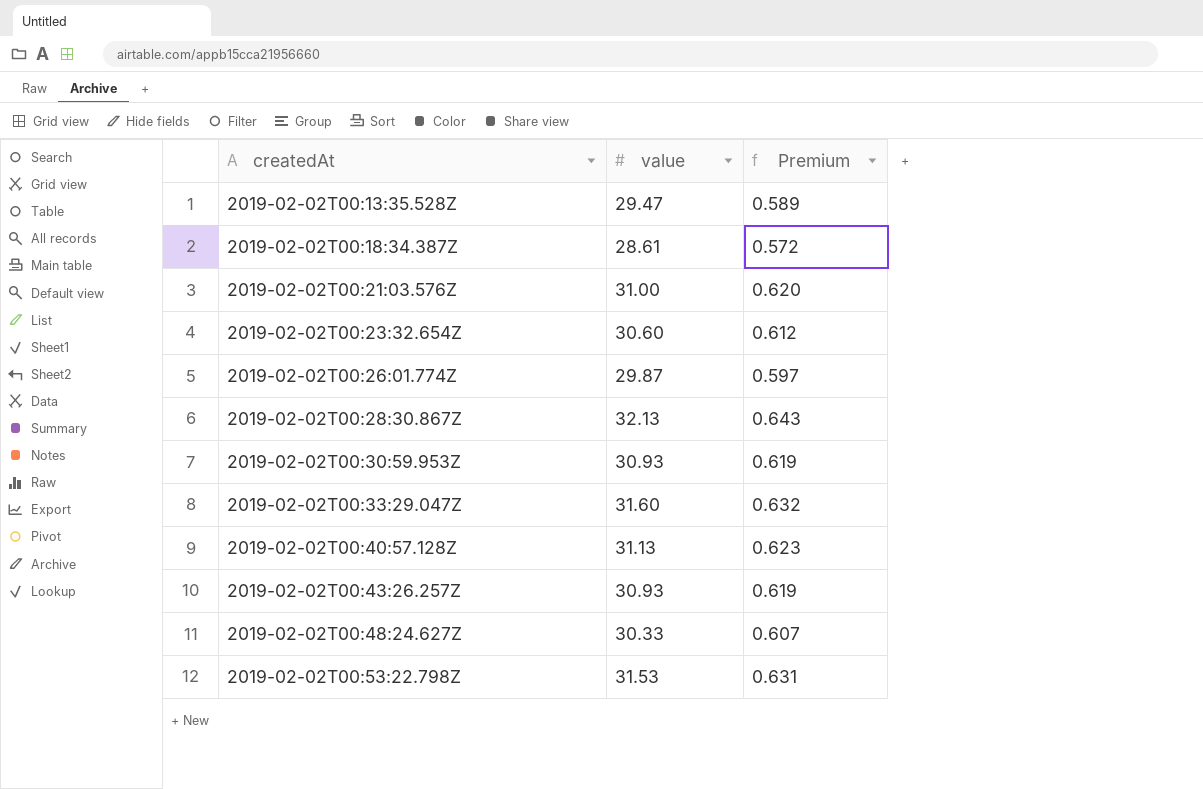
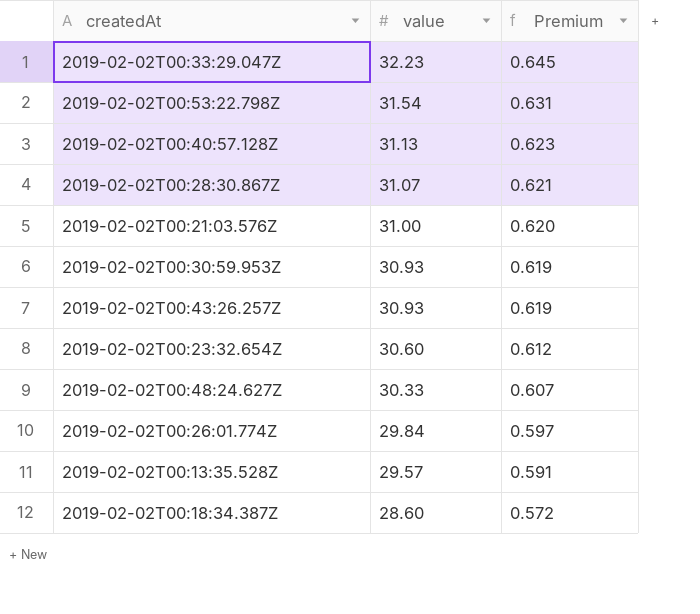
row order: createdAt ascending -> value descending
2019-02-02T00:33:29.047Z | value: 31.60 -> 32.23
2019-02-02T00:33:29.047Z | Premium: 0.632 -> 0.645
2019-02-02T00:53:22.798Z | value: 31.53 -> 31.54
2019-02-02T00:28:30.867Z | value: 32.13 -> 31.07
2019-02-02T00:28:30.867Z | Premium: 0.643 -> 0.621
2019-02-02T00:26:01.774Z | value: 29.87 -> 29.84
2019-02-02T00:13:35.528Z | value: 29.47 -> 29.57
2019-02-02T00:13:35.528Z | Premium: 0.589 -> 0.591
2019-02-02T00:18:34.387Z | value: 28.61 -> 28.60

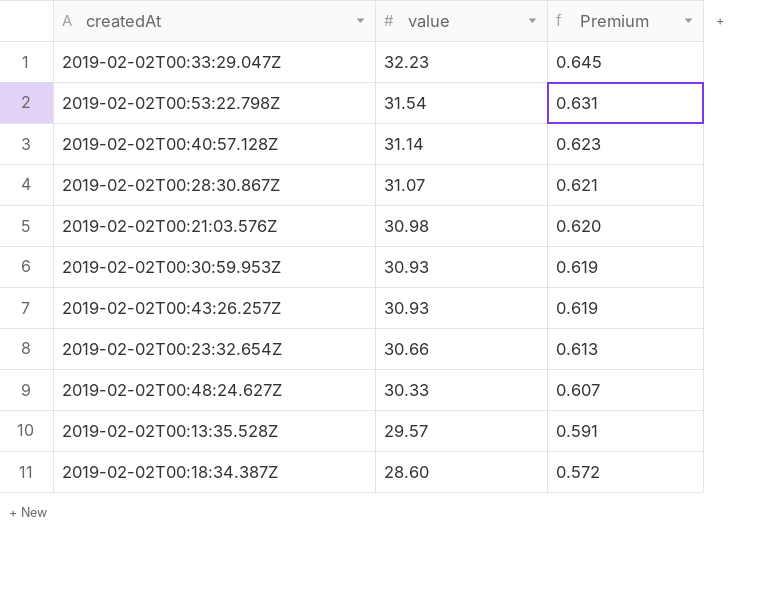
row 2019-02-02T00:26:01.774Z: 29.84 | 0.597 -> none
2019-02-02T00:40:57.128Z | value: 31.13 -> 31.14
2019-02-02T00:21:03.576Z | value: 31.00 -> 30.98
2019-02-02T00:23:32.654Z | value: 30.60 -> 30.66
2019-02-02T00:23:32.654Z | Premium: 0.612 -> 0.613

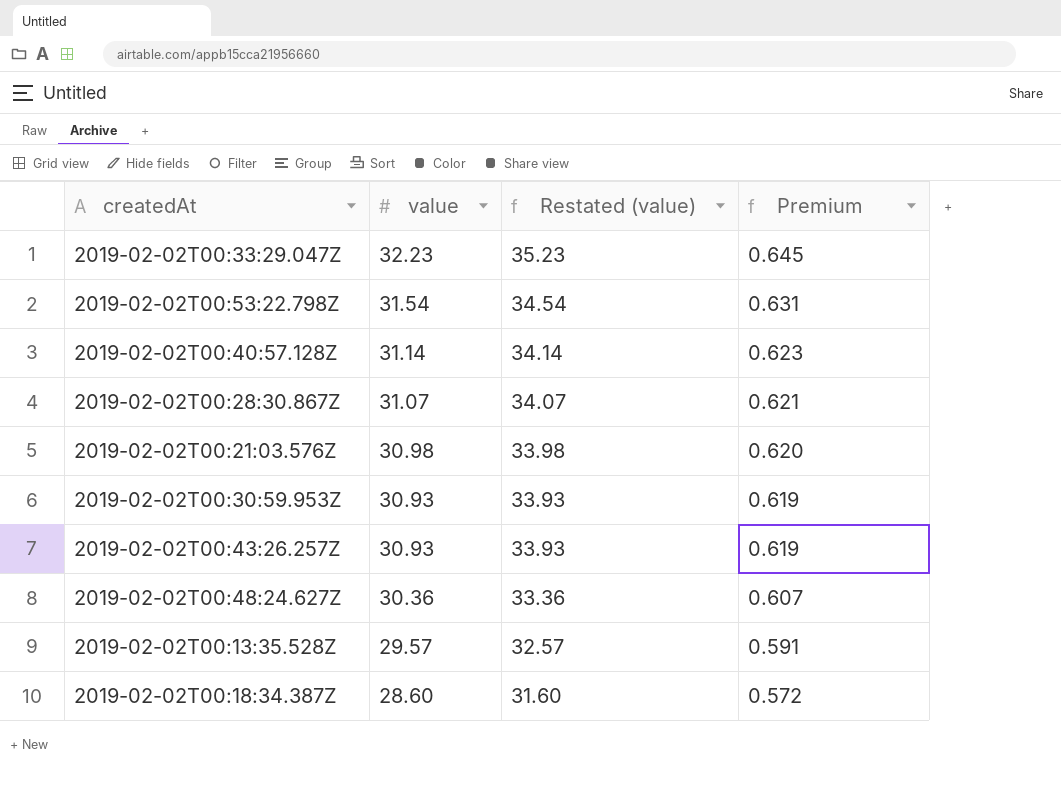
column Restated (value) | formula: none -> [value] + 3
row 2019-02-02T00:23:32.654Z: 30.66 | 0.613 -> none
2019-02-02T00:48:24.627Z | value: 30.33 -> 30.36

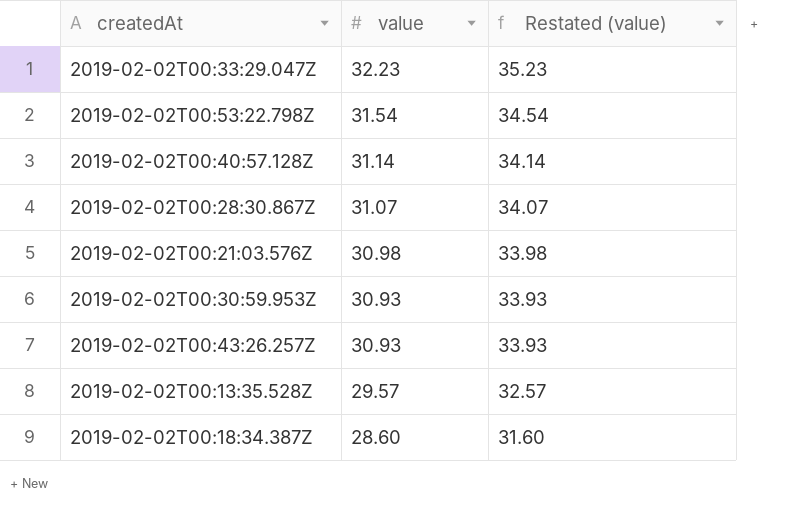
column Premium | formula: [value] * 0.02 -> none
row 2019-02-02T00:48:24.627Z: 30.36 | 33.36 | 0.607 -> none

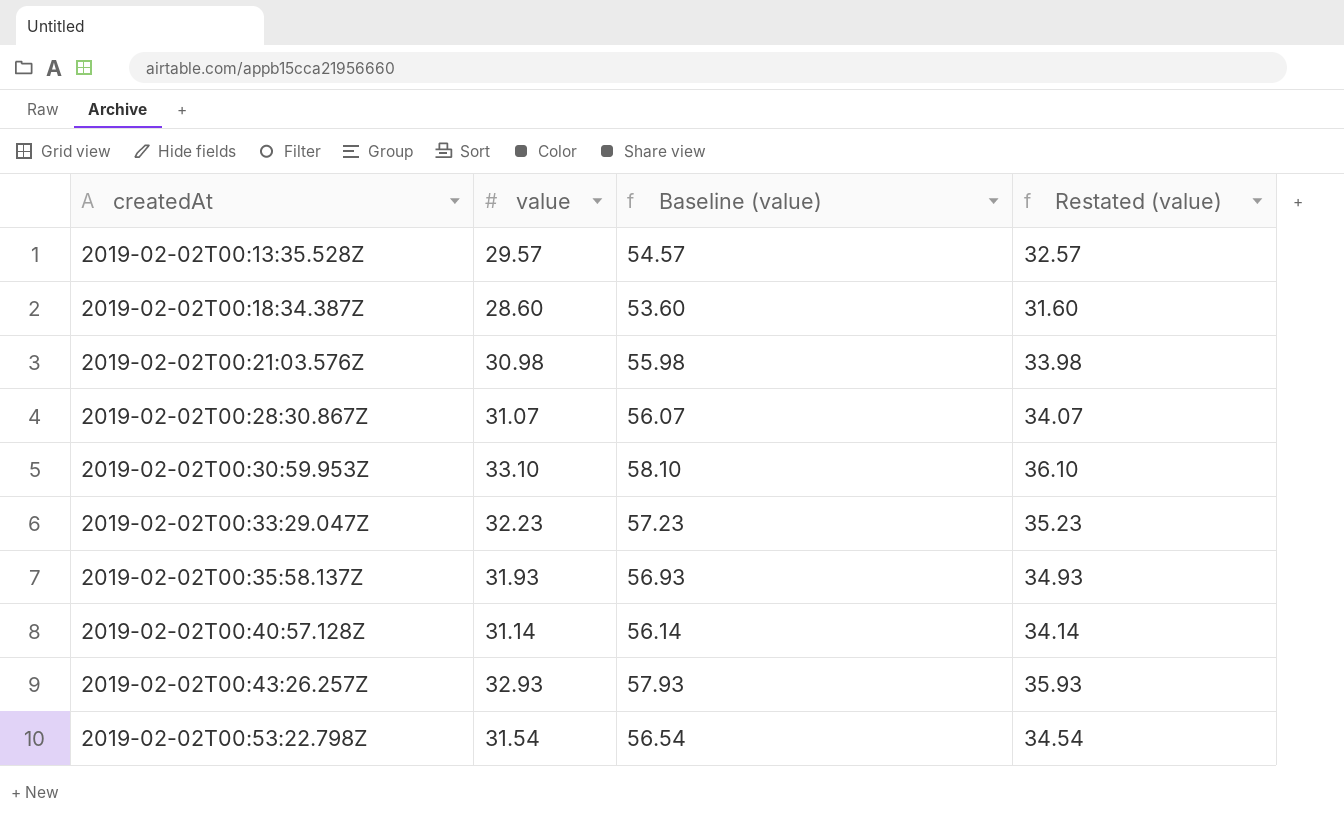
row order: value descending -> createdAt ascending
column Baseline (value) | formula: none -> [value] + 25
2019-02-02T00:30:59.953Z | value: 30.93 -> 33.10
2019-02-02T00:30:59.953Z | Restated (value): 33.93 -> 36.10
row 2019-02-02T00:35:58.137Z: none -> 31.93 | 56.93 | 34.93
2019-02-02T00:43:26.257Z | value: 30.93 -> 32.93
2019-02-02T00:43:26.257Z | Restated (value): 33.93 -> 35.93

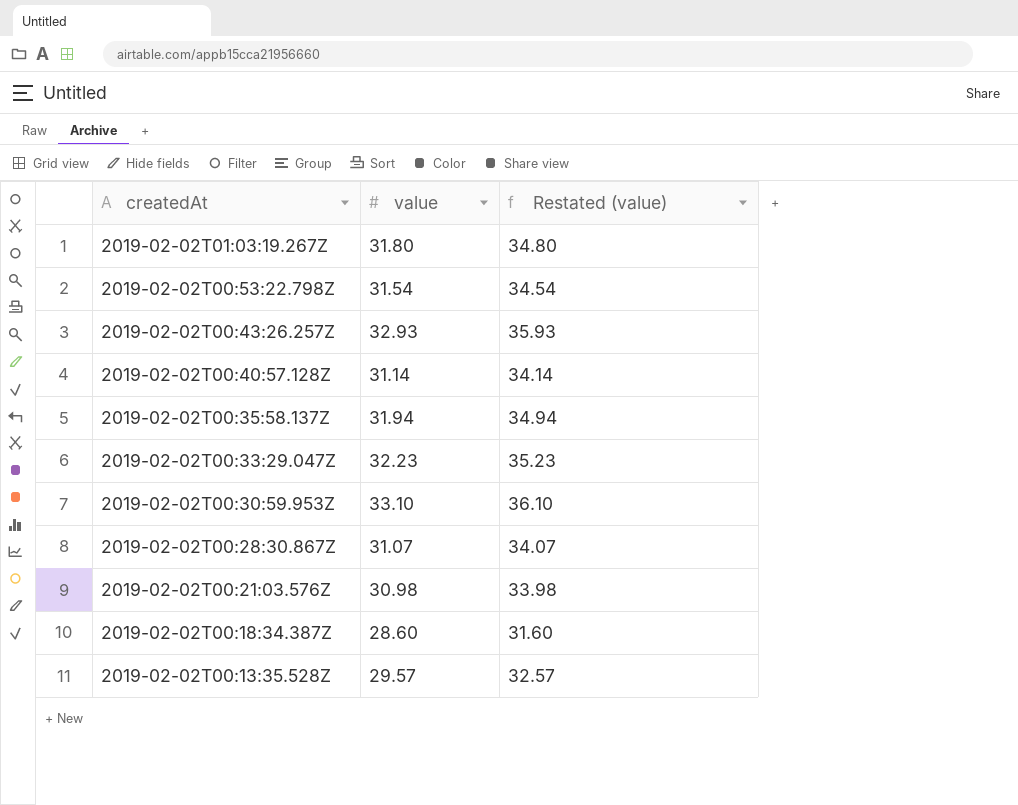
row order: createdAt ascending -> createdAt descending
column Baseline (value) | formula: [value] + 25 -> none
row 2019-02-02T01:03:19.267Z: none -> 31.80 | 34.80
2019-02-02T00:35:58.137Z | value: 31.93 -> 31.94
2019-02-02T00:35:58.137Z | Restated (value): 34.93 -> 34.94

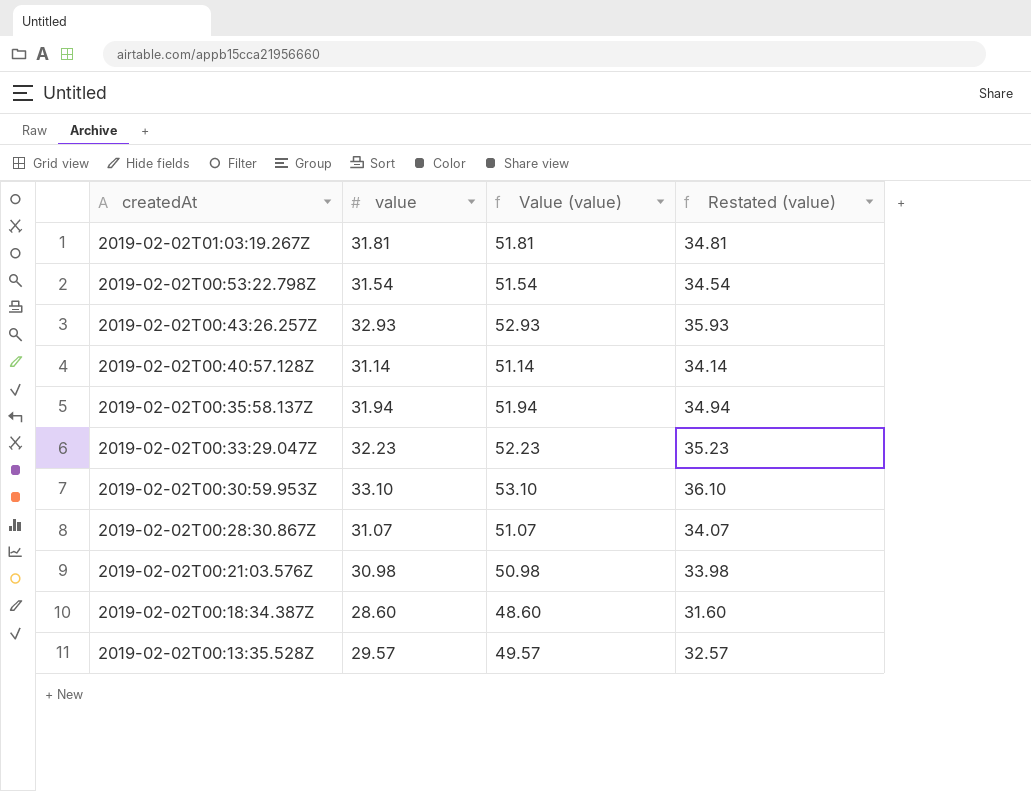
column Value (value) | formula: none -> [value] + 20
2019-02-02T01:03:19.267Z | value: 31.80 -> 31.81
2019-02-02T01:03:19.267Z | Restated (value): 34.80 -> 34.81

